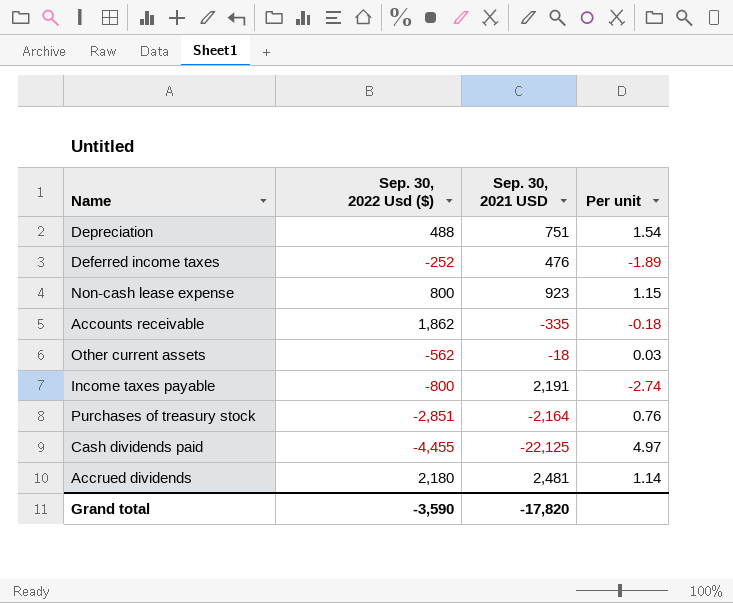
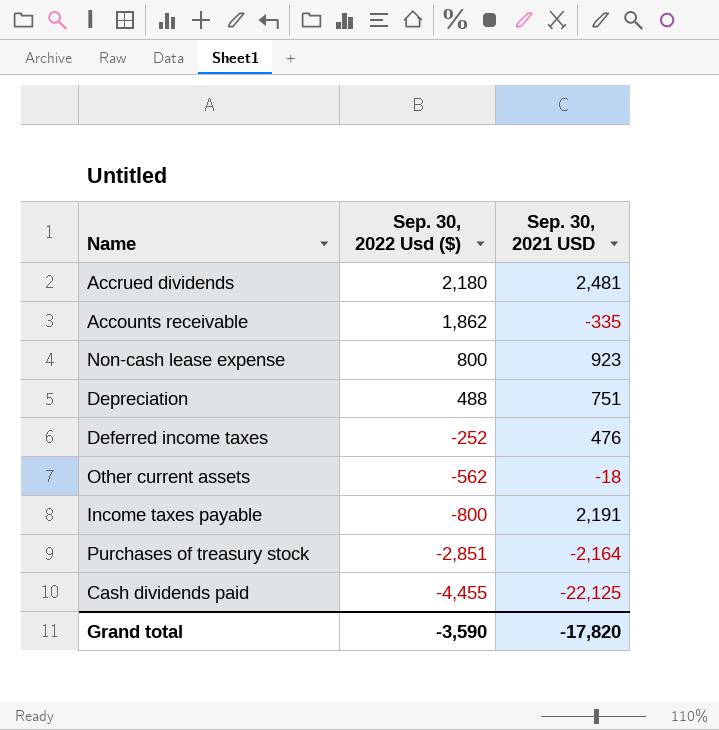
row order: none -> Sep. 30, 2022 Usd ($) descending
column Per unit | formula: [Sep. 30, 2021 USD] / [Sep. 30, 2022 Usd ($)] -> none

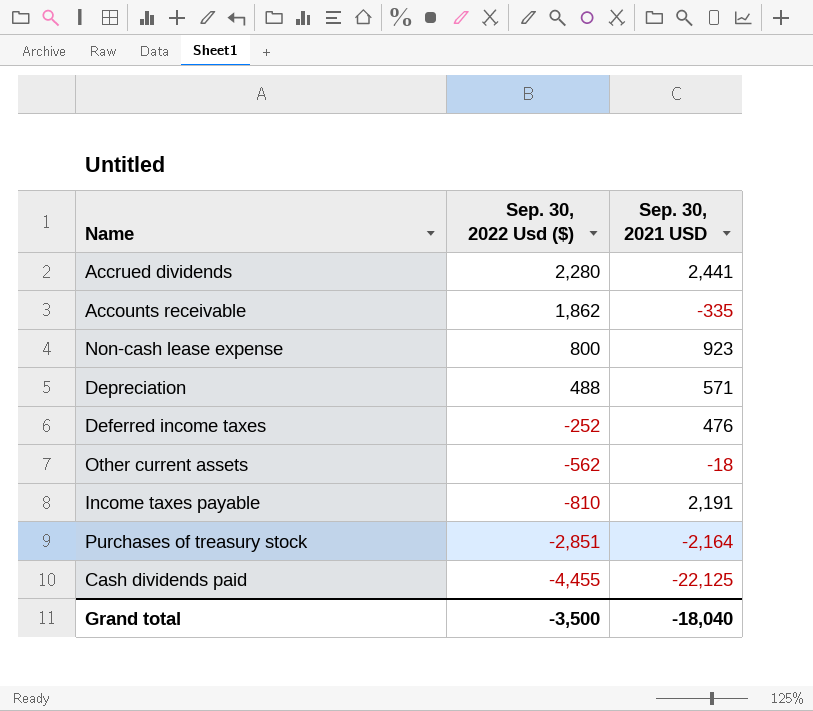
Accrued dividends | Sep. 30, 2022 Usd ($): 2,180 -> 2,280
Accrued dividends | Sep. 30, 2021 USD: 2,481 -> 2,441
Depreciation | Sep. 30, 2021 USD: 751 -> 571
Income taxes payable | Sep. 30, 2022 Usd ($): -800 -> -810
Grand total | Sep. 30, 2022 Usd ($): -3,590 -> -3,500
Grand total | Sep. 30, 2021 USD: -17,820 -> -18,040

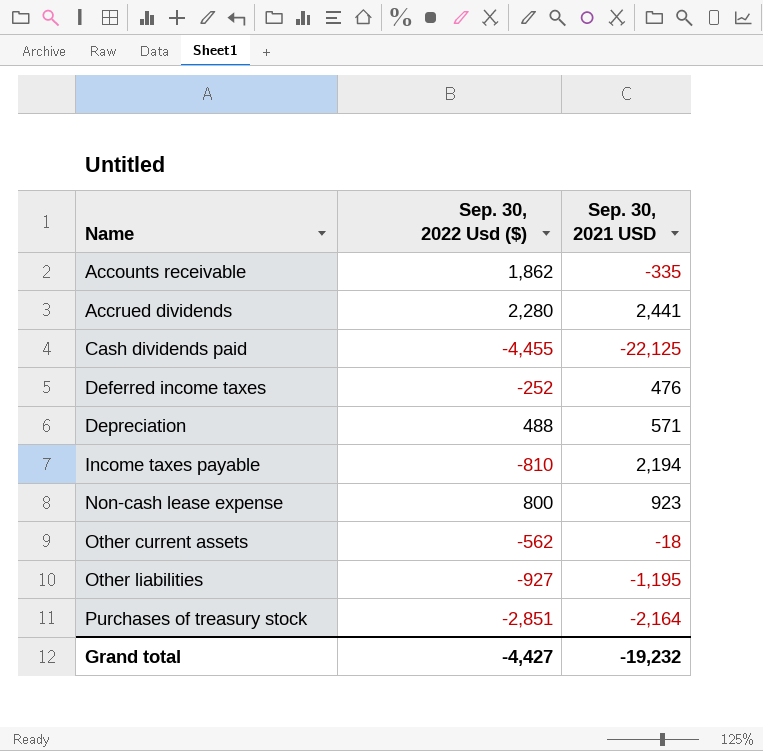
row order: Sep. 30, 2022 Usd ($) descending -> Name ascending
Income taxes payable | Sep. 30, 2021 USD: 2,191 -> 2,194
row Other liabilities: none -> -927 | -1,195
Grand total | Sep. 30, 2022 Usd ($): -3,500 -> -4,427
Grand total | Sep. 30, 2021 USD: -18,040 -> -19,232

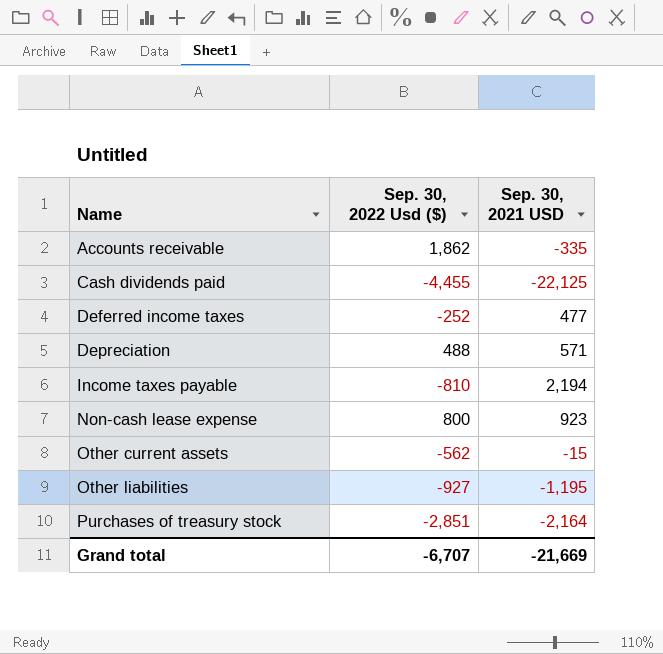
row Accrued dividends: 2,280 | 2,441 -> none
Deferred income taxes | Sep. 30, 2021 USD: 476 -> 477
Other current assets | Sep. 30, 2021 USD: -18 -> -15
Grand total | Sep. 30, 2022 Usd ($): -4,427 -> -6,707
Grand total | Sep. 30, 2021 USD: -19,232 -> -21,669

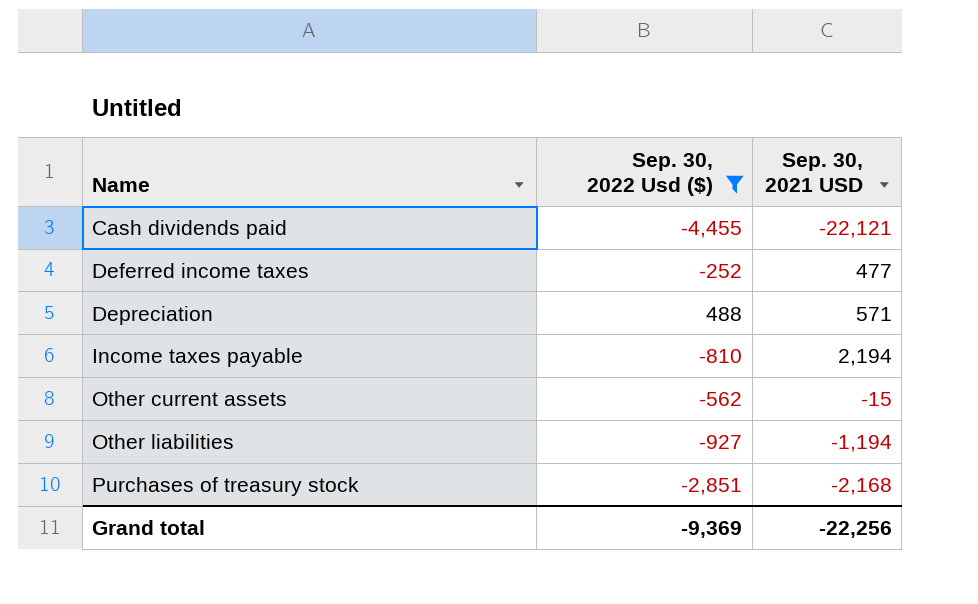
filter: none -> Sep. 30, 2022 Usd ($) <= 488
Cash dividends paid | Sep. 30, 2021 USD: -22,125 -> -22,121
Other liabilities | Sep. 30, 2021 USD: -1,195 -> -1,194
Purchases of treasury stock | Sep. 30, 2021 USD: -2,164 -> -2,168
Grand total | Sep. 30, 2022 Usd ($): -6,707 -> -9,369
Grand total | Sep. 30, 2021 USD: -21,669 -> -22,256

